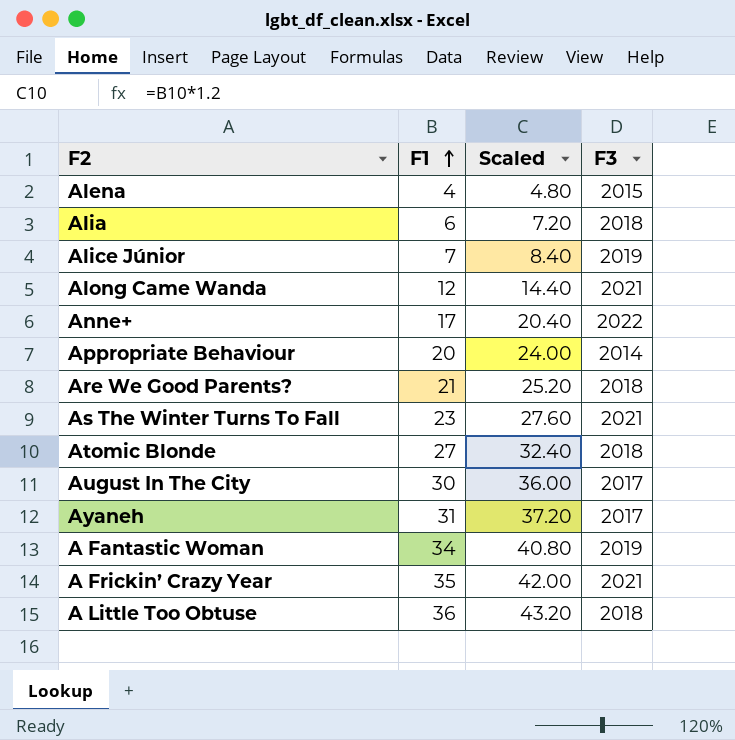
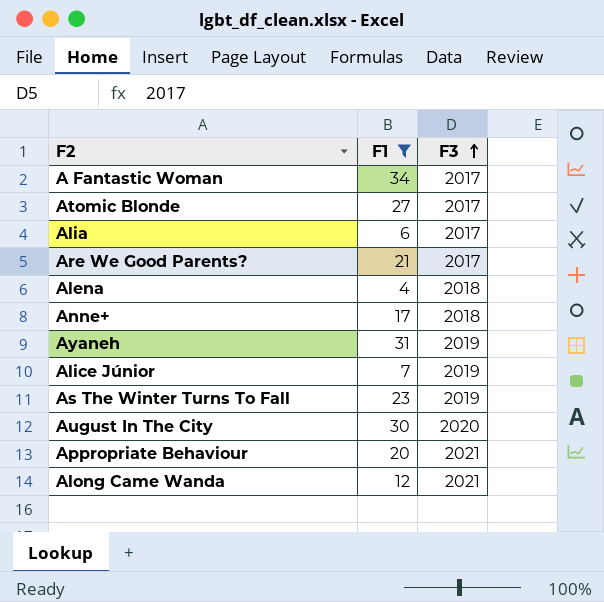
filter: none -> F1 <= 34
row order: F1 ascending -> F3 ascending
column Scaled | formula: [F1] * 1.2 -> none
A Fantastic Woman | F3: 2019 -> 2017
Atomic Blonde | F3: 2018 -> 2017
Alia | F3: 2018 -> 2017
Are We Good Parents? | F3: 2018 -> 2017
Alena | F3: 2015 -> 2018
Anne+ | F3: 2022 -> 2018
Ayaneh | F3: 2017 -> 2019
As The Winter Turns To Fall | F3: 2021 -> 2019
August In The City | F3: 2017 -> 2020
Appropriate Behaviour | F3: 2014 -> 2021

